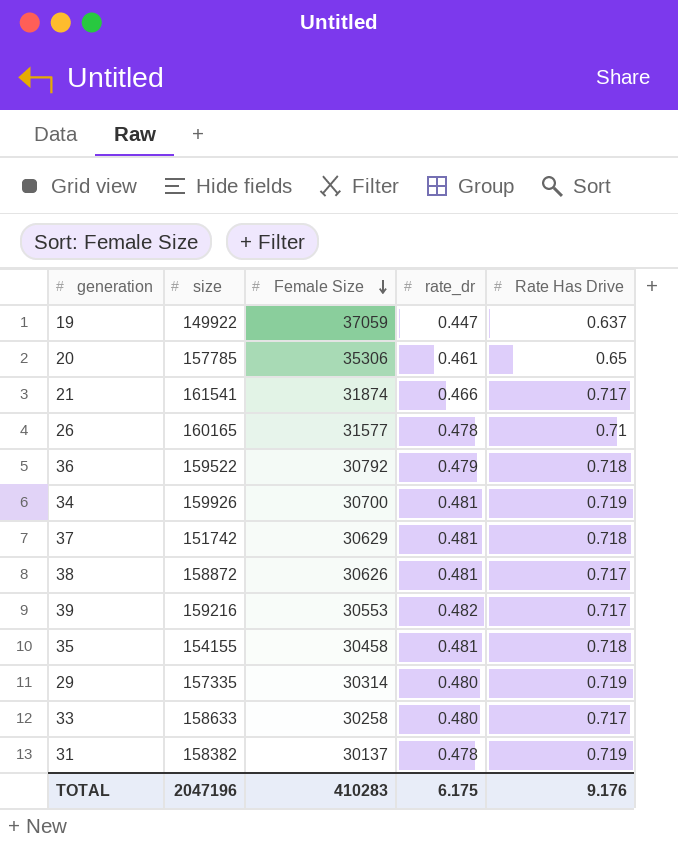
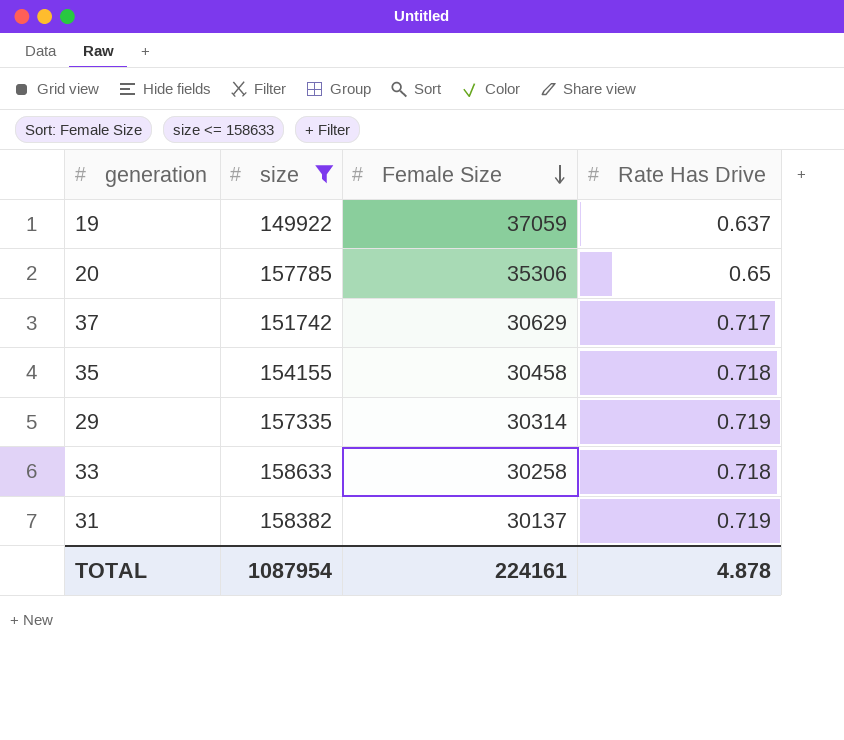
filter: none -> size <= 158633
column rate_dr | position: 4 -> none
37 | Rate Has Drive: 0.718 -> 0.717
33 | Rate Has Drive: 0.717 -> 0.718
TOTAL | size: 2047196 -> 1087954
TOTAL | Female Size: 410283 -> 224161
TOTAL | Rate Has Drive: 9.176 -> 4.878

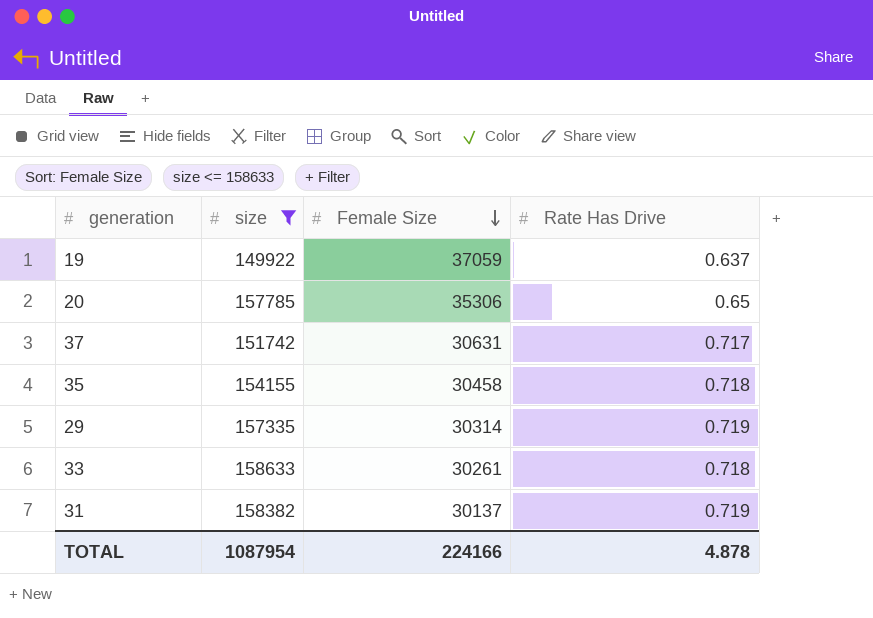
37 | Female Size: 30629 -> 30631
33 | Female Size: 30258 -> 30261
TOTAL | Female Size: 224161 -> 224166

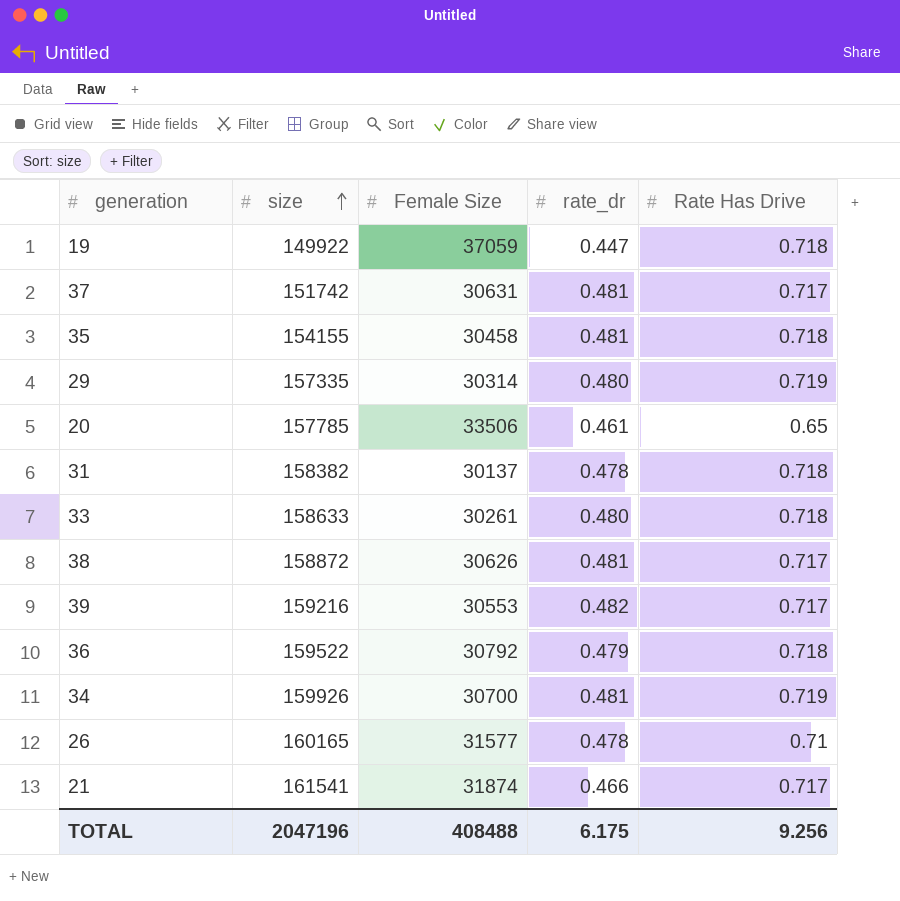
filter: size <= 158633 -> none
row order: Female Size descending -> size ascending
column rate_dr | position: none -> 4
19 | Rate Has Drive: 0.637 -> 0.718
20 | Female Size: 35306 -> 33506
31 | Rate Has Drive: 0.719 -> 0.718
TOTAL | size: 1087954 -> 2047196
TOTAL | Female Size: 224166 -> 408488
TOTAL | Rate Has Drive: 4.878 -> 9.256

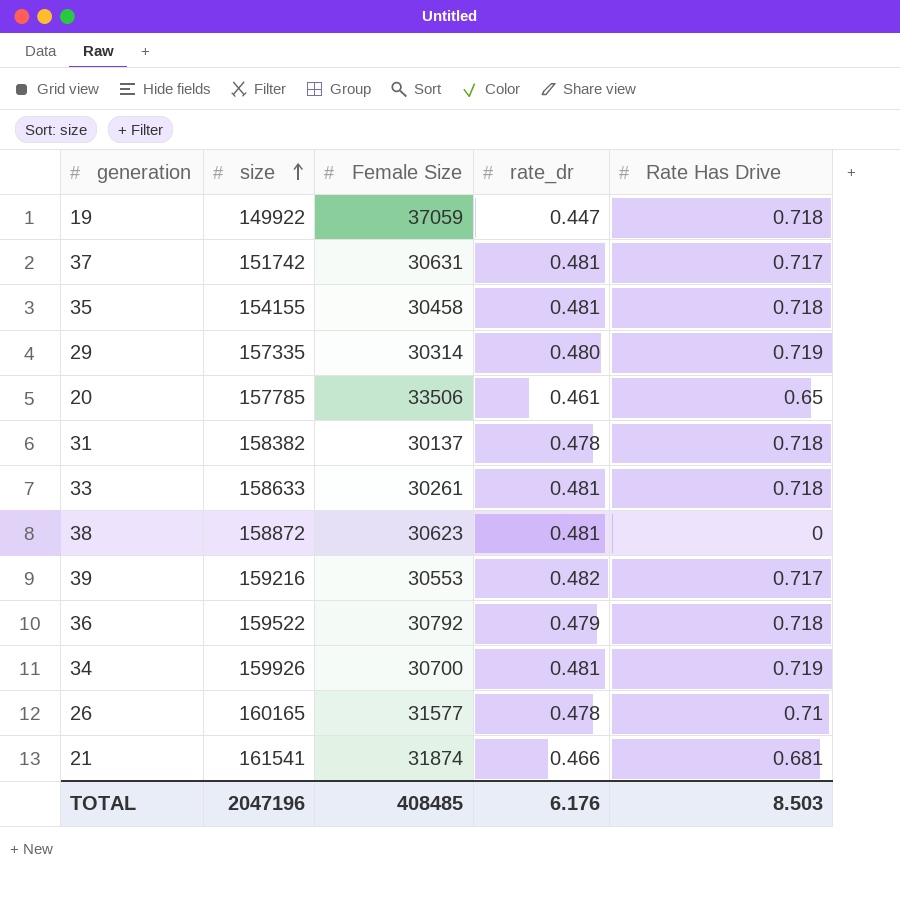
33 | rate_dr: 0.480 -> 0.481
38 | Female Size: 30626 -> 30623
38 | Rate Has Drive: 0.717 -> 0
21 | Rate Has Drive: 0.717 -> 0.681
TOTAL | Female Size: 408488 -> 408485
TOTAL | rate_dr: 6.175 -> 6.176
TOTAL | Rate Has Drive: 9.256 -> 8.503

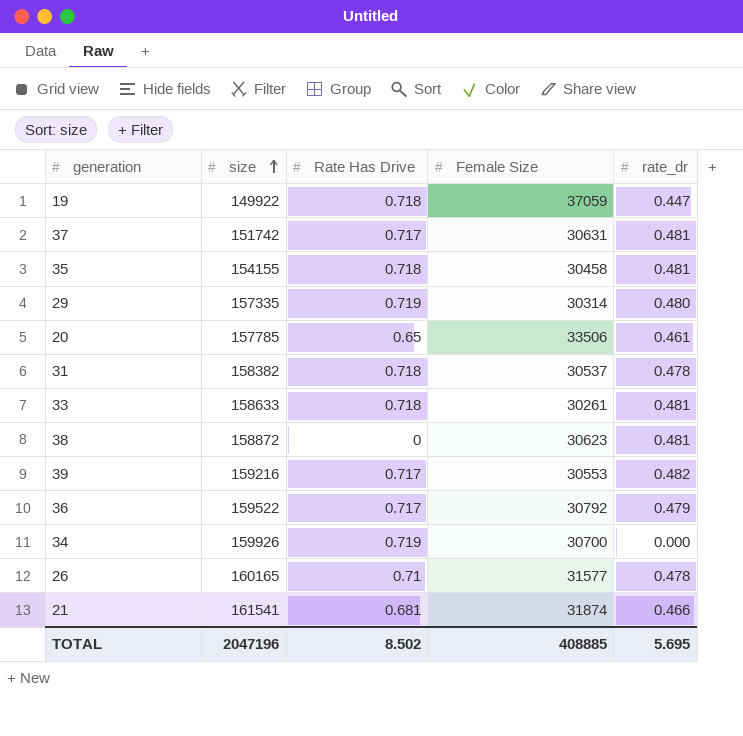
column Rate Has Drive | position: 5 -> 3
31 | Female Size: 30137 -> 30537
36 | Rate Has Drive: 0.718 -> 0.717
34 | rate_dr: 0.481 -> 0.000
TOTAL | Rate Has Drive: 8.503 -> 8.502
TOTAL | Female Size: 408485 -> 408885
TOTAL | rate_dr: 6.176 -> 5.695

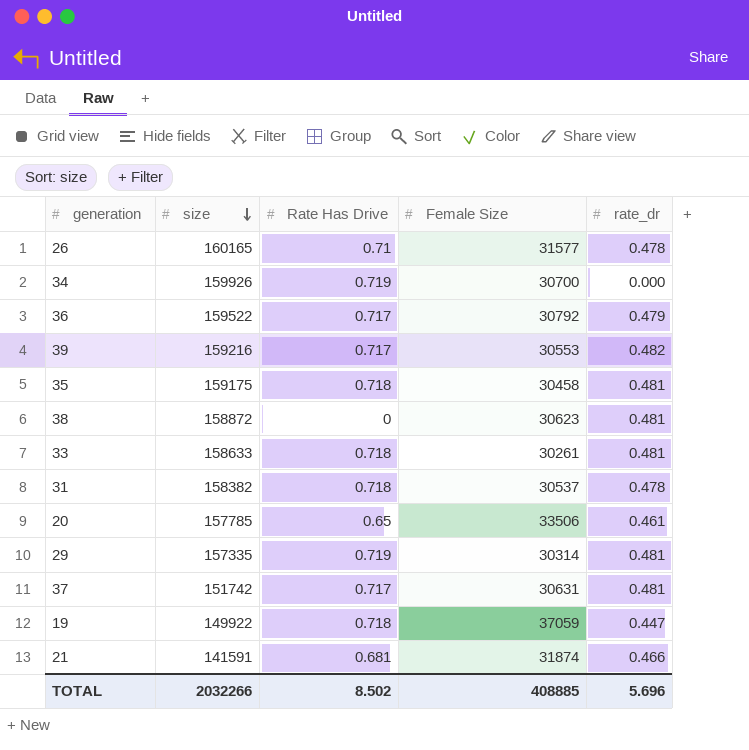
row order: size ascending -> size descending
35 | size: 154155 -> 159175
29 | rate_dr: 0.480 -> 0.481
21 | size: 161541 -> 141591
TOTAL | size: 2047196 -> 2032266
TOTAL | rate_dr: 5.695 -> 5.696

